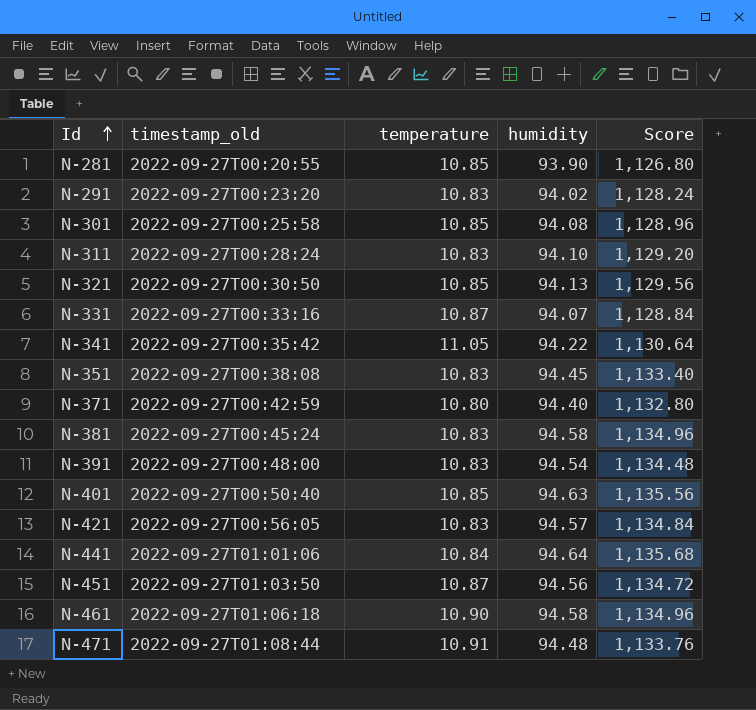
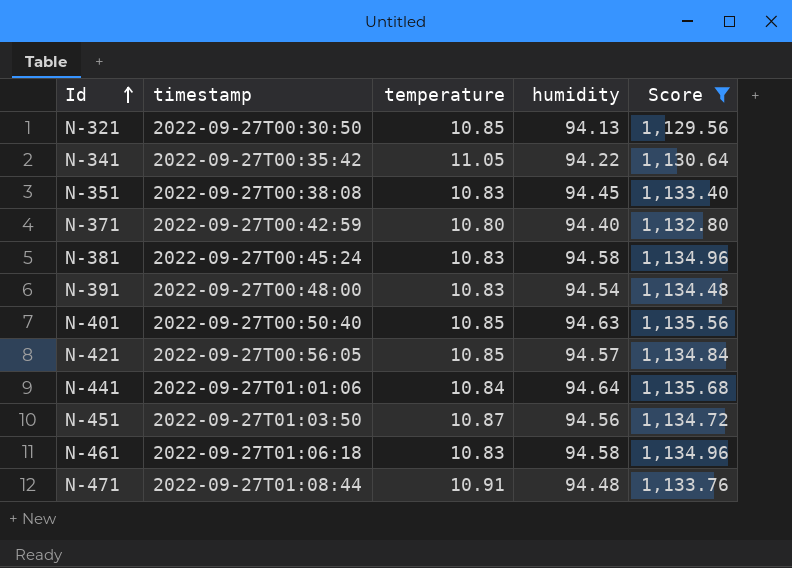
filter: none -> Score >= 1,129.56
column name: timestamp_old -> timestamp
N-421 | temperature: 10.83 -> 10.85
N-461 | temperature: 10.90 -> 10.83

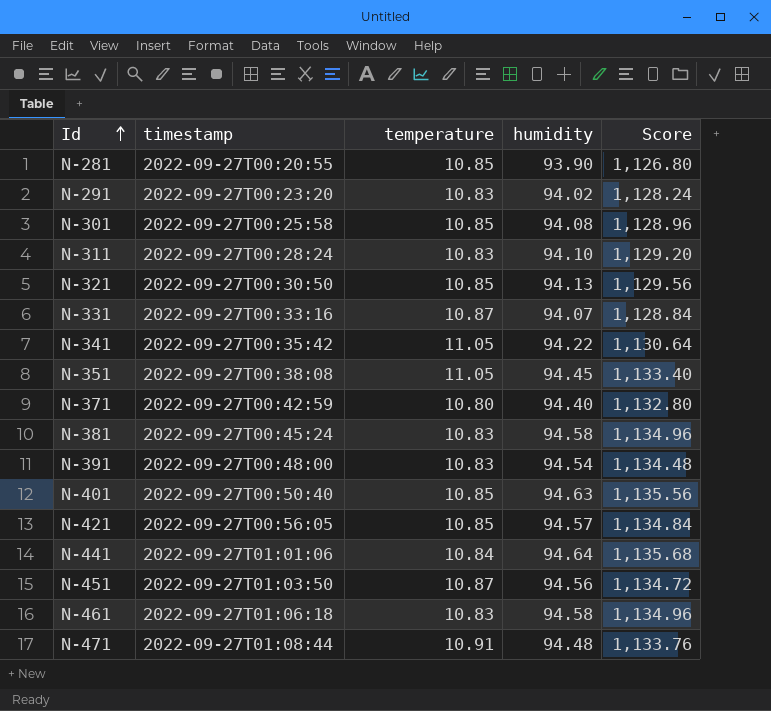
filter: Score >= 1,129.56 -> none
N-351 | temperature: 10.83 -> 11.05

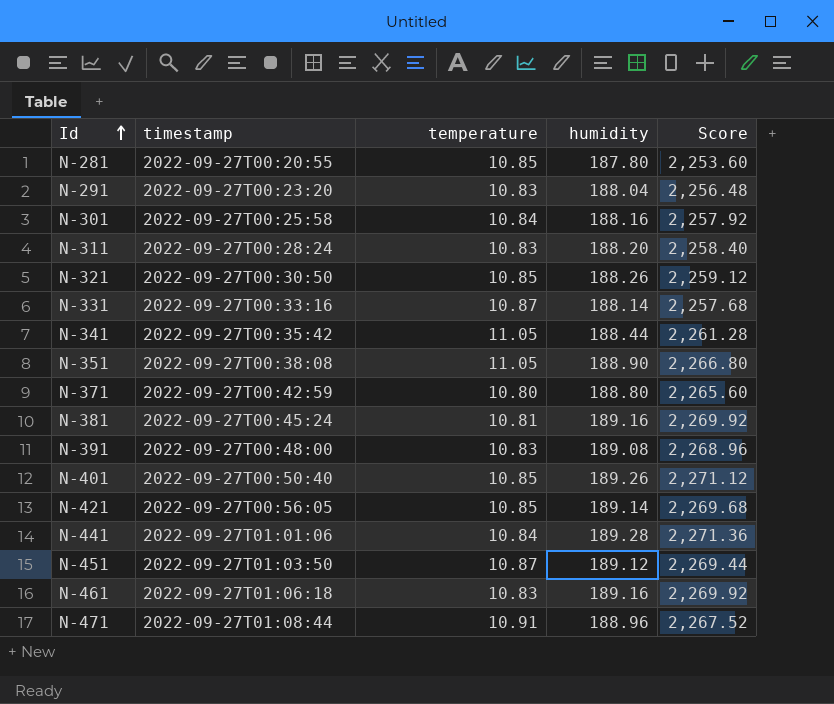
N-281 | humidity: 93.90 -> 187.80
N-281 | Score: 1,126.80 -> 2,253.60
N-291 | humidity: 94.02 -> 188.04
N-291 | Score: 1,128.24 -> 2,256.48
N-301 | temperature: 10.85 -> 10.84
N-301 | humidity: 94.08 -> 188.16
N-301 | Score: 1,128.96 -> 2,257.92
N-311 | humidity: 94.10 -> 188.20
N-311 | Score: 1,129.20 -> 2,258.40
N-321 | humidity: 94.13 -> 188.26
N-321 | Score: 1,129.56 -> 2,259.12
N-331 | humidity: 94.07 -> 188.14
N-331 | Score: 1,128.84 -> 2,257.68
N-341 | humidity: 94.22 -> 188.44
N-341 | Score: 1,130.64 -> 2,261.28
N-351 | humidity: 94.45 -> 188.90
N-351 | Score: 1,133.40 -> 2,266.80
N-371 | humidity: 94.40 -> 188.80
N-371 | Score: 1,132.80 -> 2,265.60
N-381 | temperature: 10.83 -> 10.81
N-381 | humidity: 94.58 -> 189.16
N-381 | Score: 1,134.96 -> 2,269.92
N-391 | humidity: 94.54 -> 189.08
N-391 | Score: 1,134.48 -> 2,268.96
N-401 | humidity: 94.63 -> 189.26
N-401 | Score: 1,135.56 -> 2,271.12
N-421 | humidity: 94.57 -> 189.14
N-421 | Score: 1,134.84 -> 2,269.68
N-441 | humidity: 94.64 -> 189.28
N-441 | Score: 1,135.68 -> 2,271.36
N-451 | humidity: 94.56 -> 189.12
N-451 | Score: 1,134.72 -> 2,269.44
N-461 | humidity: 94.58 -> 189.16
N-461 | Score: 1,134.96 -> 2,269.92
N-471 | humidity: 94.48 -> 188.96
N-471 | Score: 1,133.76 -> 2,267.52

